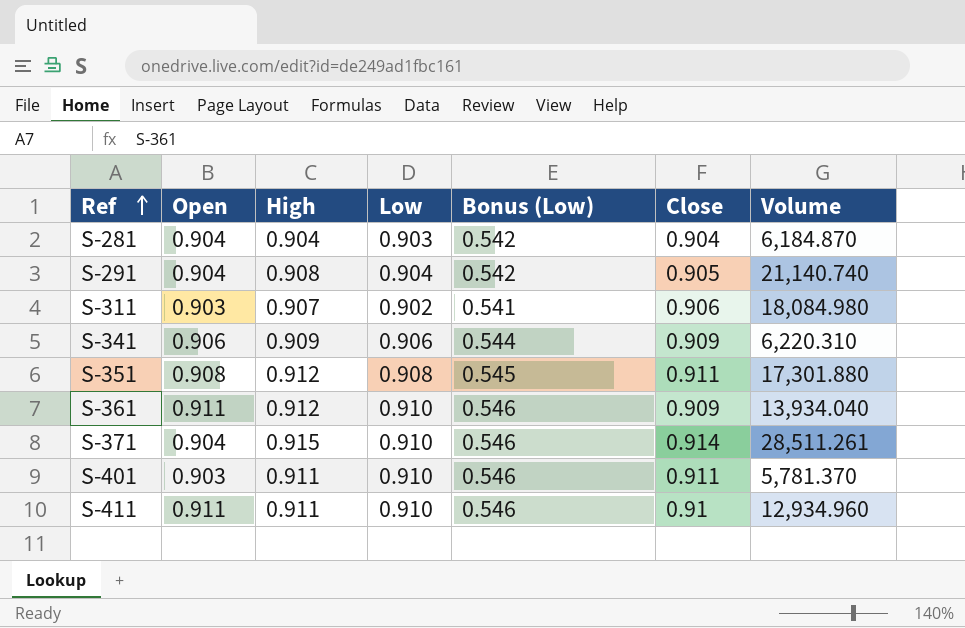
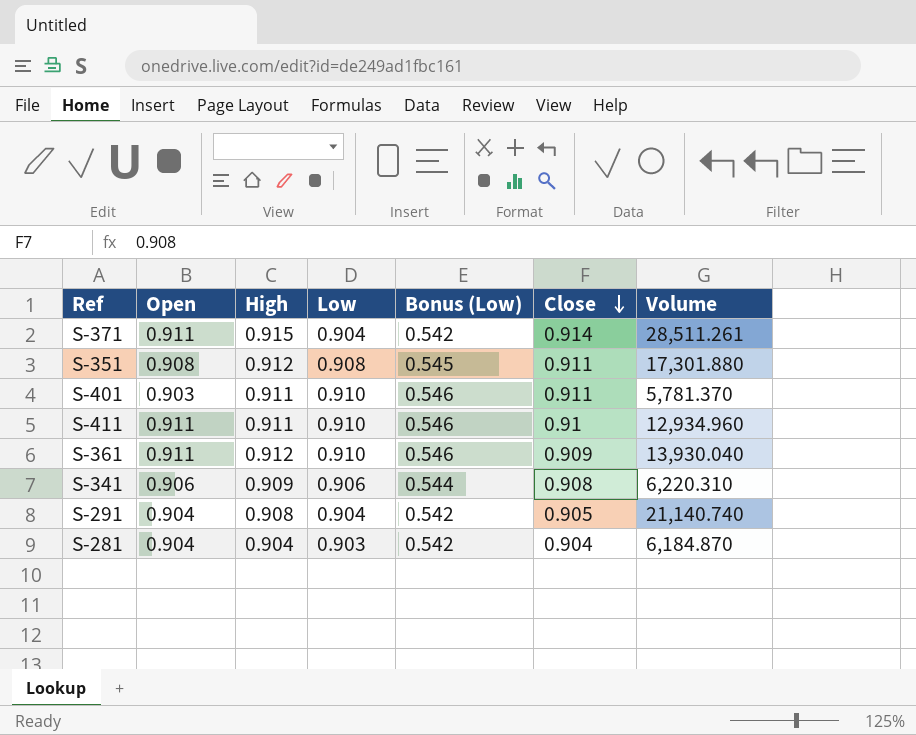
row order: Ref ascending -> Close descending
row S-311: 0.903 | 0.907 | 0.902 | 0.541 | 0.906 | 18,084.980 -> none
S-371 | Open: 0.904 -> 0.911
S-371 | Low: 0.910 -> 0.904
S-371 | Bonus (Low): 0.546 -> 0.542
S-361 | Volume: 13,934.040 -> 13,930.040
S-341 | Close: 0.909 -> 0.908

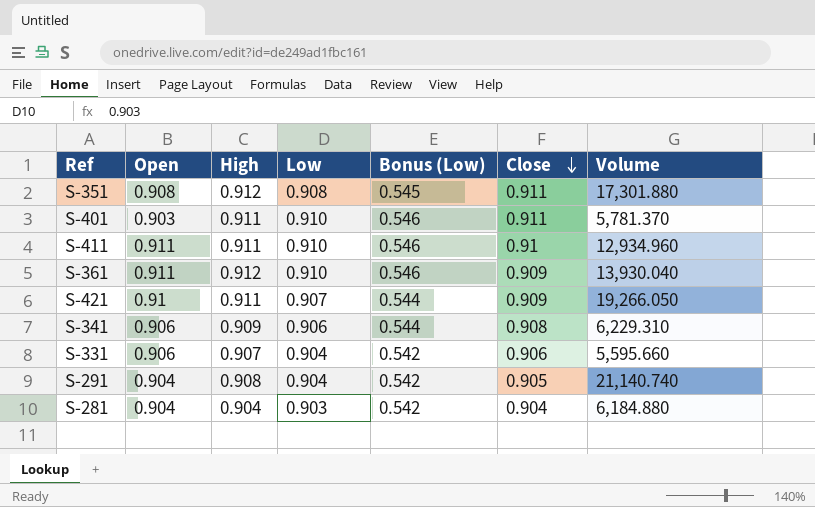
row S-371: 0.911 | 0.915 | 0.904 | 0.542 | 0.914 | 28,511.261 -> none
row S-421: none -> 0.91 | 0.911 | 0.907 | 0.544 | 0.909 | 19,266.050
S-341 | Volume: 6,220.310 -> 6,229.310
row S-331: none -> 0.906 | 0.907 | 0.904 | 0.542 | 0.906 | 5,595.660
S-281 | Volume: 6,184.870 -> 6,184.880

